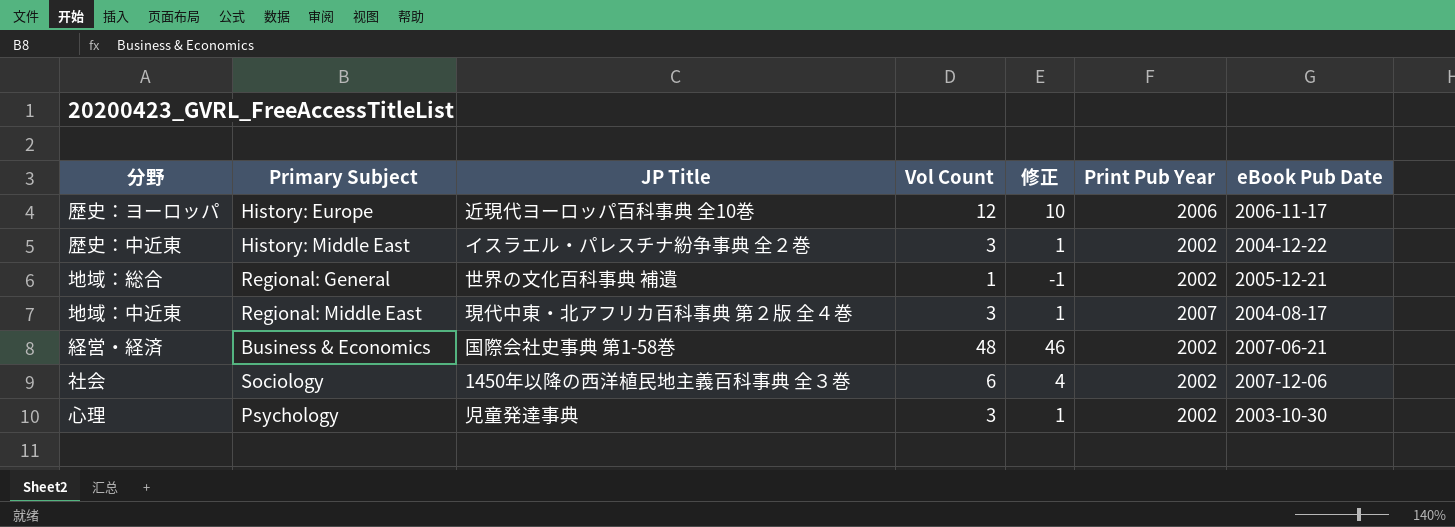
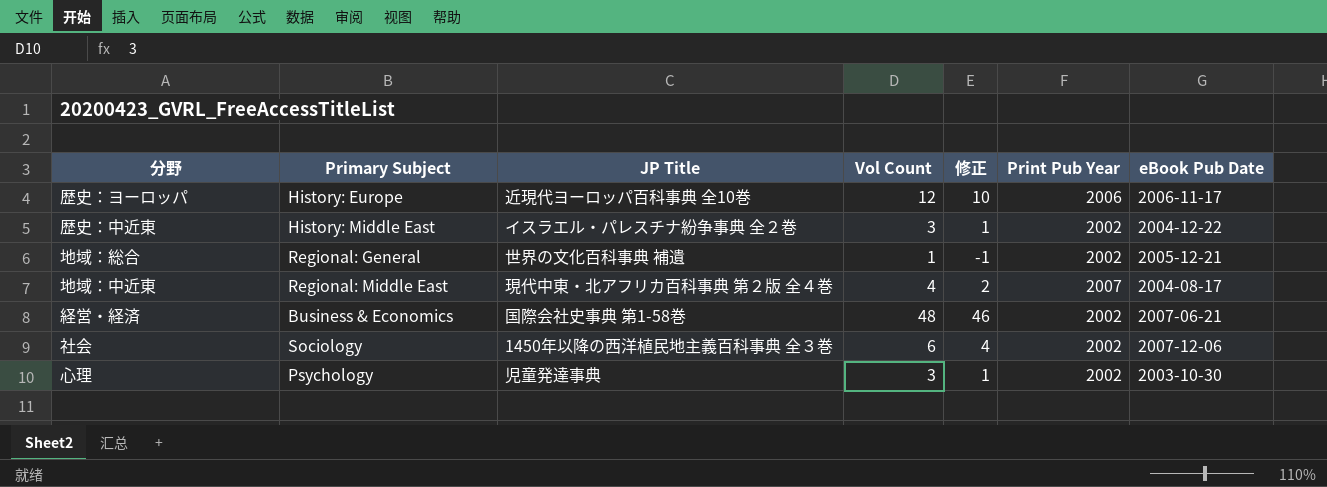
地域：中近東 | Vol Count: 3 -> 4
地域：中近東 | 修正: 1 -> 2

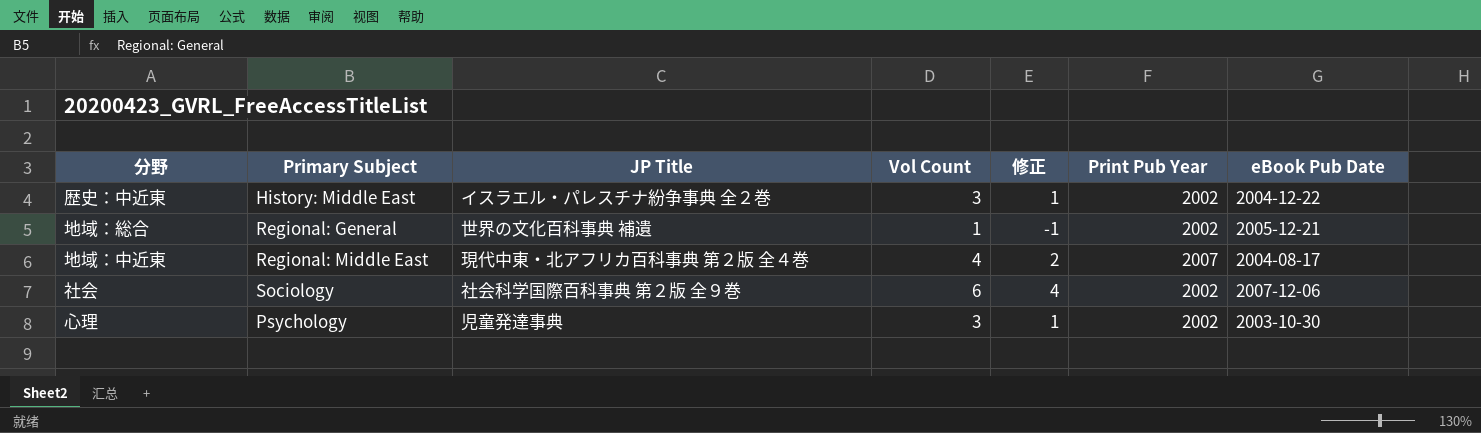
row 歴史：ヨーロッパ: History: Europe | 近現代ヨーロッパ百科事典 全10巻 | 12 | 10 | 2006 | 2006-11-17 -> none
row 経営・経済: Business & Economics | 国際会社史事典 第1-58巻 | 48 | 46 | 2002 | 2007-06-21 -> none
社会 | JP Title: 1450年以降の西洋植民地主義百科事典 全３巻 -> 社会科学国際百科事典 第２版 全９巻

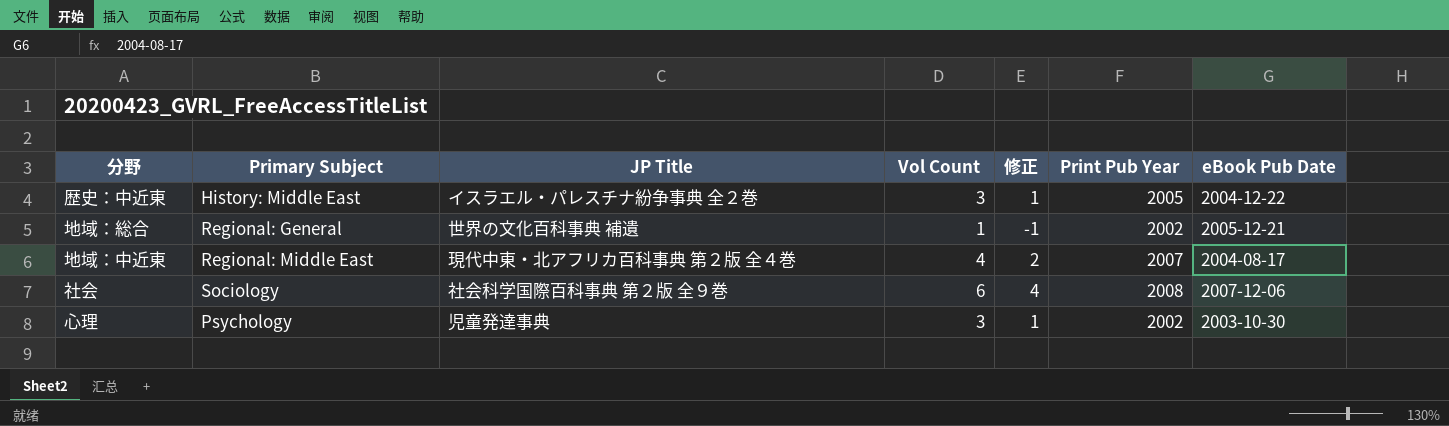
歴史：中近東 | Print Pub Year: 2002 -> 2005
社会 | Print Pub Year: 2002 -> 2008

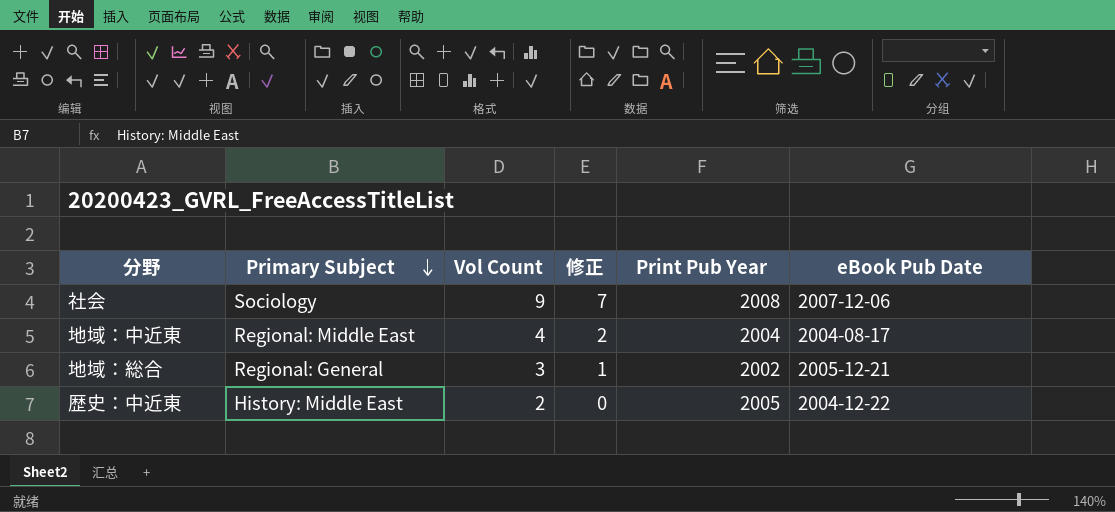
row order: none -> Primary Subject descending
column JP Title | position: 3 -> none
row 心理: Psychology | 児童発達事典 | 3 | 1 | 2002 | 2003-10-30 -> none
社会 | Vol Count: 6 -> 9
社会 | 修正: 4 -> 7
地域：中近東 | Print Pub Year: 2007 -> 2004
地域：総合 | Vol Count: 1 -> 3
地域：総合 | 修正: -1 -> 1
歴史：中近東 | Vol Count: 3 -> 2
歴史：中近東 | 修正: 1 -> 0

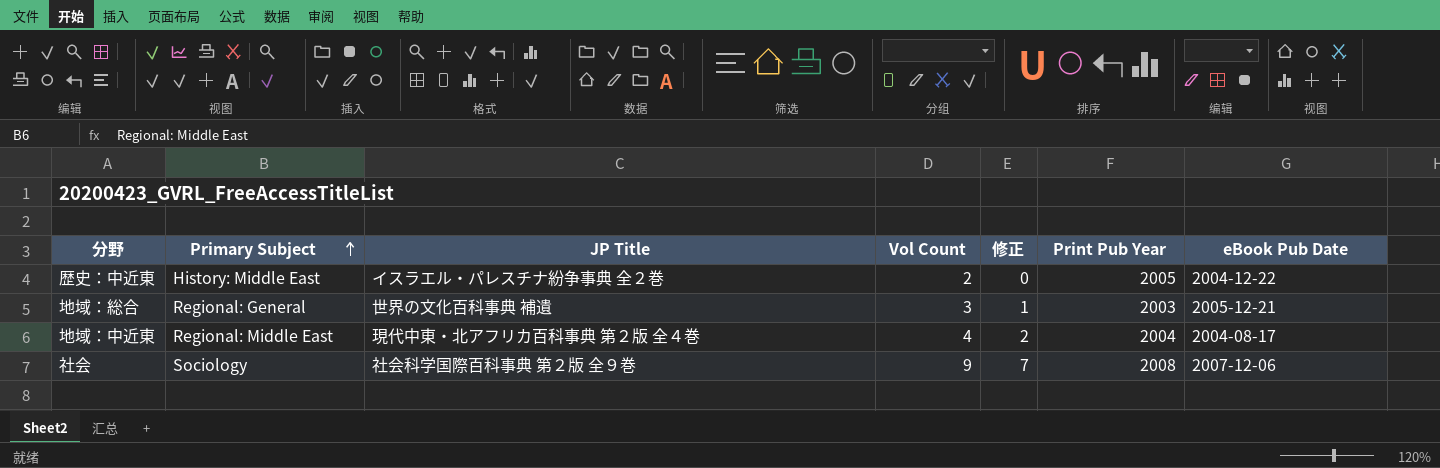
row order: Primary Subject descending -> Primary Subject ascending
column JP Title | position: none -> 3
地域：総合 | Print Pub Year: 2002 -> 2003

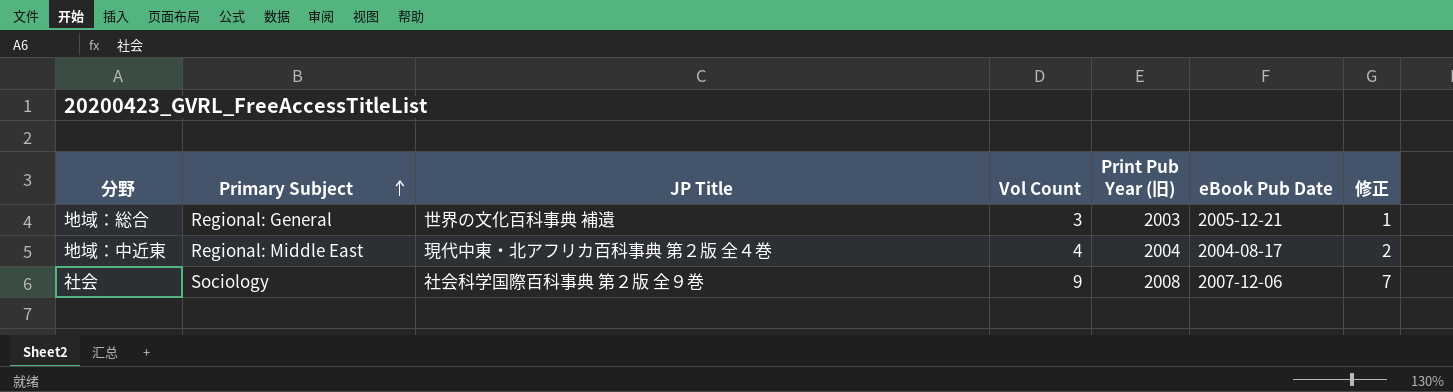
column name: Print Pub Year -> Print Pub Year (旧)
column 修正 | position: 5 -> 7
row 歴史：中近東: History: Middle East | イスラエル・パレスチナ紛争事典 全２巻 | 2 | 0 | 2005 | 2004-12-22 -> none

